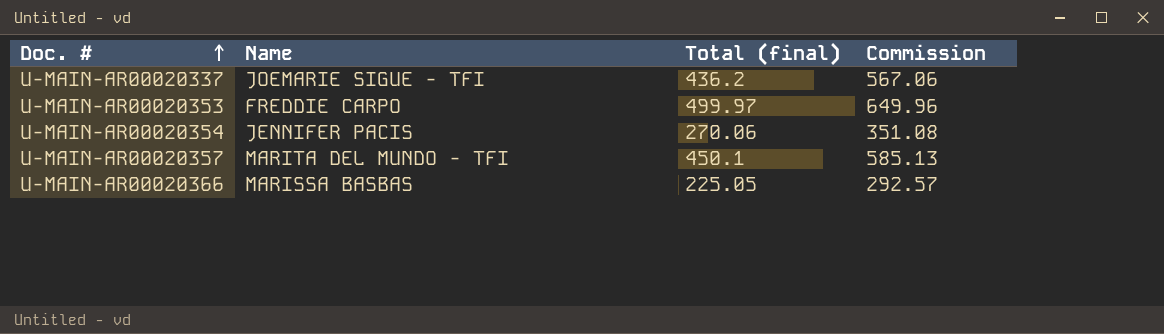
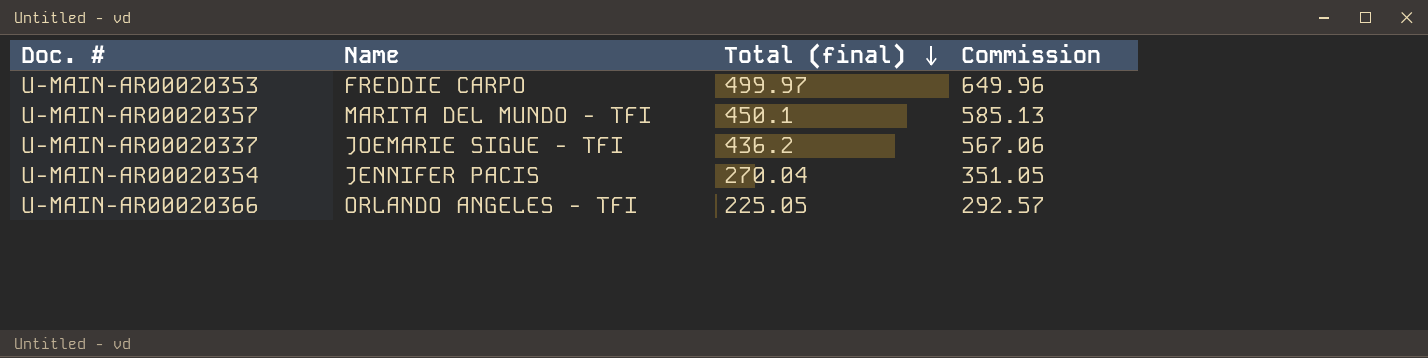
row order: Doc. # ascending -> Total (final) descending
U-MAIN-AR00020354 | Total (final): 270.06 -> 270.04
U-MAIN-AR00020354 | Commission: 351.08 -> 351.05
U-MAIN-AR00020366 | Name: MARISSA BASBAS -> ORLANDO ANGELES - TFI

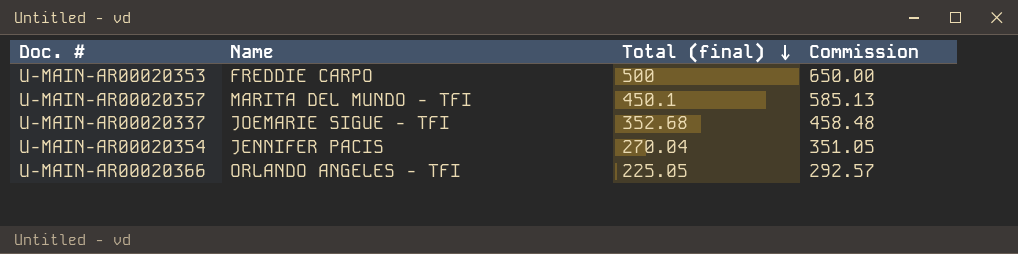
U-MAIN-AR00020353 | Total (final): 499.97 -> 500
U-MAIN-AR00020353 | Commission: 649.96 -> 650.00
U-MAIN-AR00020337 | Total (final): 436.2 -> 352.68
U-MAIN-AR00020337 | Commission: 567.06 -> 458.48

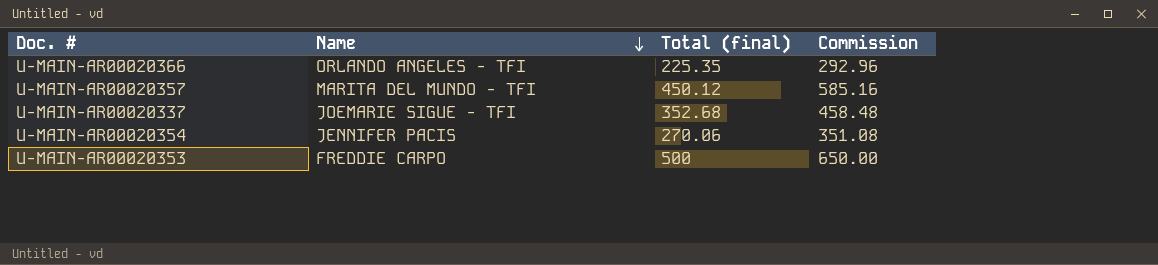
row order: Total (final) descending -> Name descending
U-MAIN-AR00020366 | Total (final): 225.05 -> 225.35
U-MAIN-AR00020366 | Commission: 292.57 -> 292.96
U-MAIN-AR00020357 | Total (final): 450.1 -> 450.12
U-MAIN-AR00020357 | Commission: 585.13 -> 585.16
U-MAIN-AR00020354 | Total (final): 270.04 -> 270.06
U-MAIN-AR00020354 | Commission: 351.05 -> 351.08

